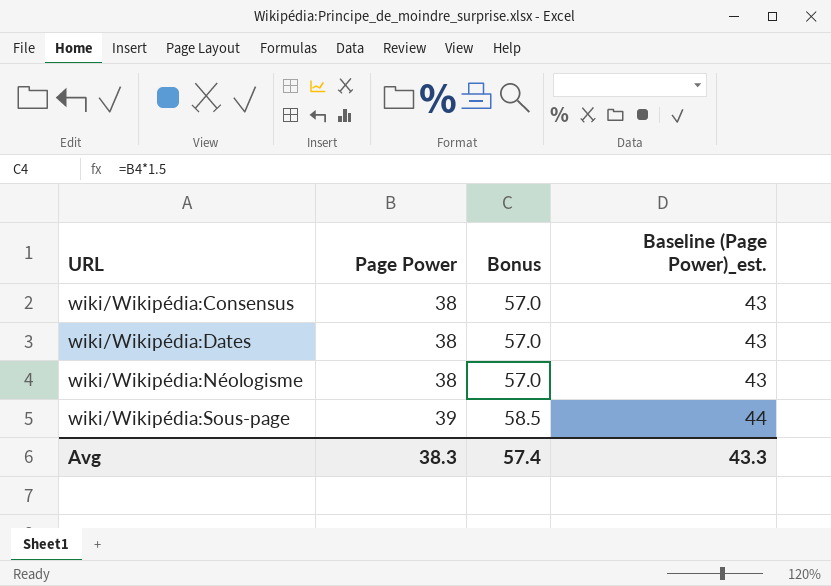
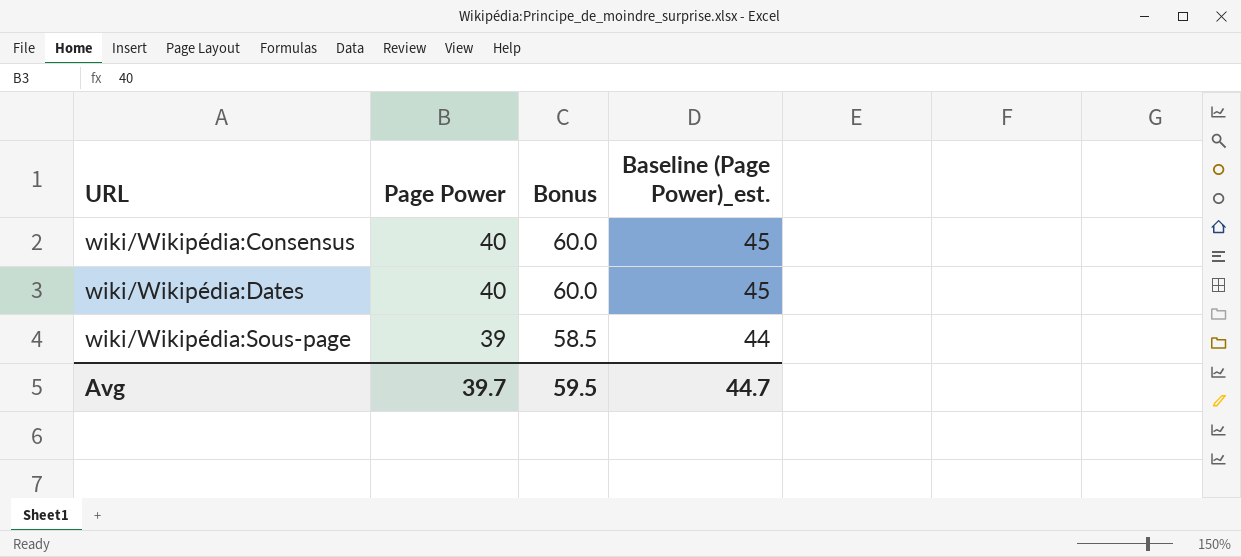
row wiki/Wikipédia:Néologisme: 38 | 57.0 | 43 -> none
wiki/Wikipédia:Consensus | Page Power: 38 -> 40
wiki/Wikipédia:Consensus | Bonus: 57.0 -> 60.0
wiki/Wikipédia:Consensus | Baseline (Page Power)_est.: 43 -> 45
wiki/Wikipédia:Dates | Page Power: 38 -> 40
wiki/Wikipédia:Dates | Bonus: 57.0 -> 60.0
wiki/Wikipédia:Dates | Baseline (Page Power)_est.: 43 -> 45
Avg | Page Power: 38.3 -> 39.7
Avg | Bonus: 57.4 -> 59.5
Avg | Baseline (Page Power)_est.: 43.3 -> 44.7

